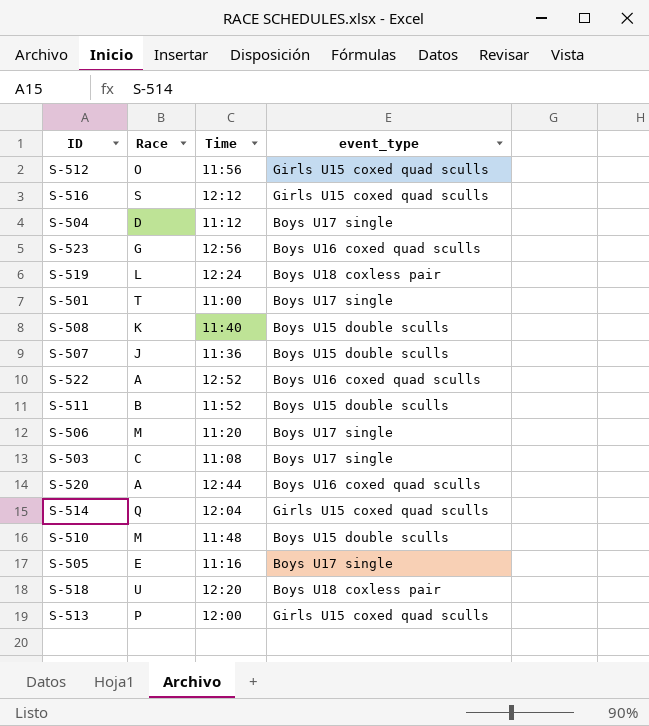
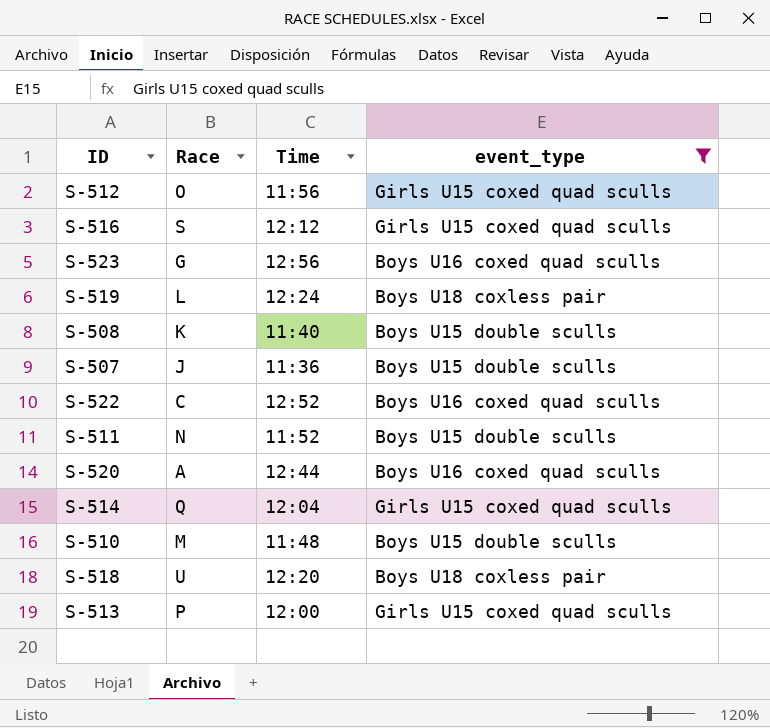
filter: none -> event_type != Boys U17 single
S-522 | Race: A -> C
S-511 | Race: B -> N

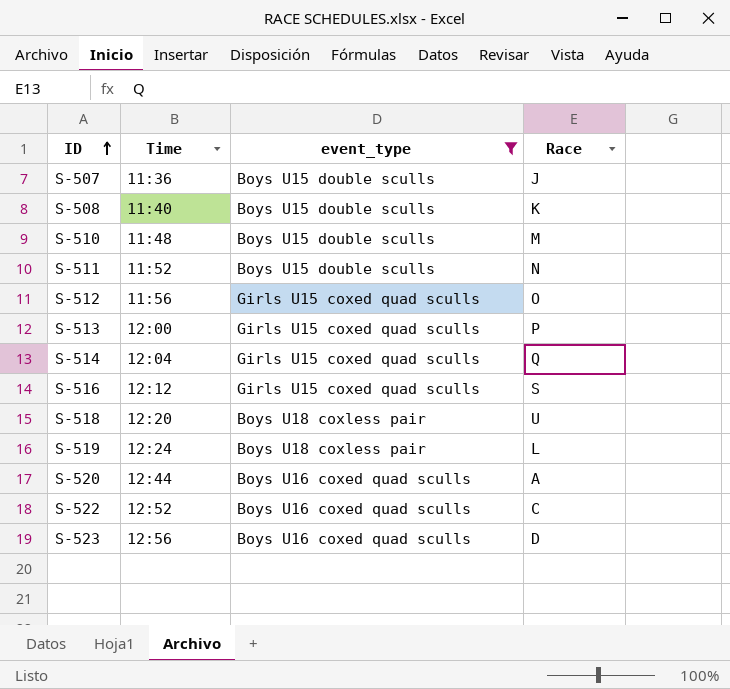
row order: none -> ID ascending
column Race | position: 2 -> 4
S-523 | Race: G -> D

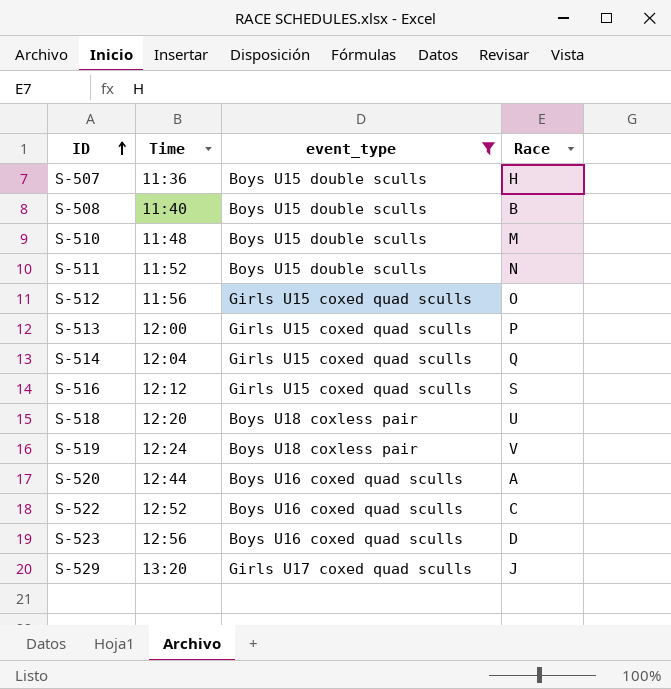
S-507 | Race: J -> H
S-508 | Race: K -> B
S-519 | Race: L -> V
row S-529: none -> 13:20 | Girls U17 coxed quad sculls | J

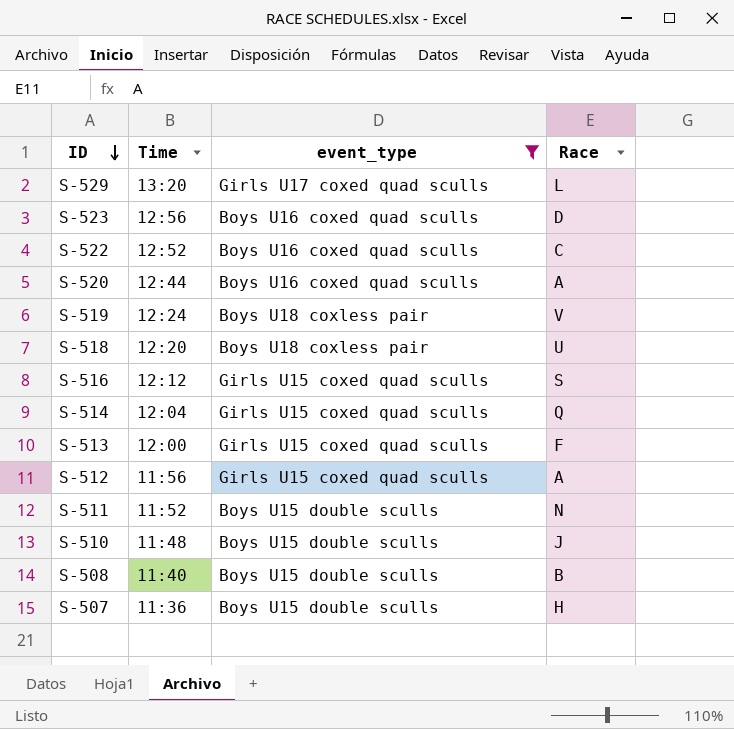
row order: ID ascending -> ID descending
S-529 | Race: J -> L
S-513 | Race: P -> F
S-512 | Race: O -> A
S-510 | Race: M -> J

